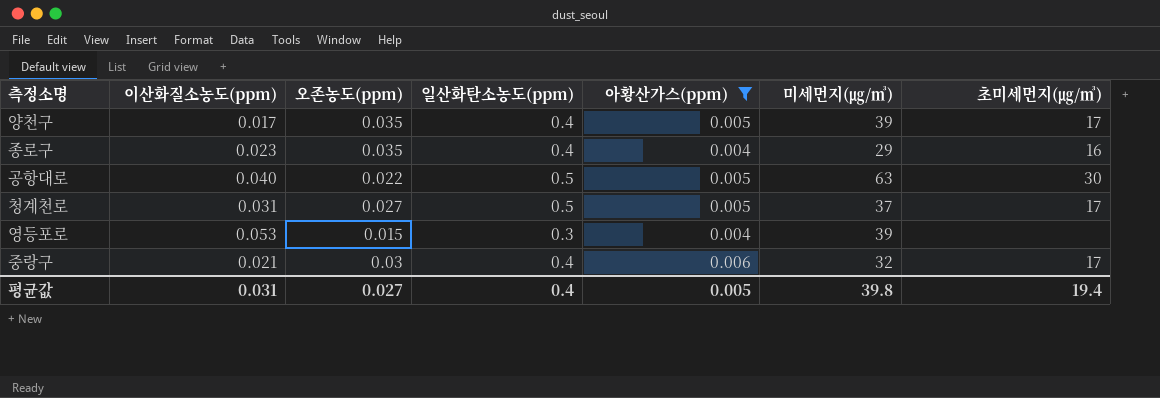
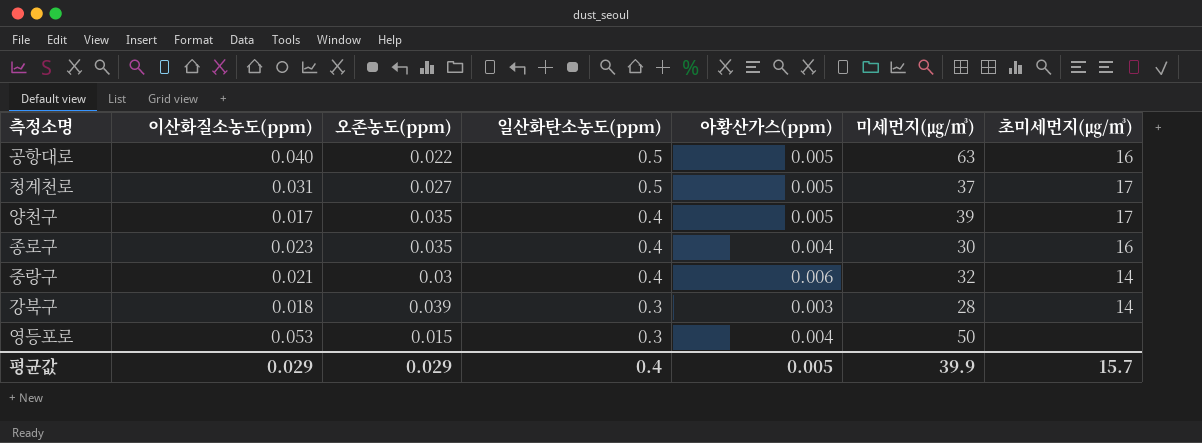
filter: 아황산가스(ppm) != 0.003 -> none
row order: none -> 일산화탄소농도(ppm) descending
공항대로 | 초미세먼지(㎍/㎥): 30 -> 16
종로구 | 미세먼지(㎍/㎥): 29 -> 30
중랑구 | 초미세먼지(㎍/㎥): 17 -> 14
영등포로 | 미세먼지(㎍/㎥): 39 -> 50
평균값 | 이산화질소농도(ppm): 0.031 -> 0.029
평균값 | 오존농도(ppm): 0.027 -> 0.029
평균값 | 미세먼지(㎍/㎥): 39.8 -> 39.9
평균값 | 초미세먼지(㎍/㎥): 19.4 -> 15.7

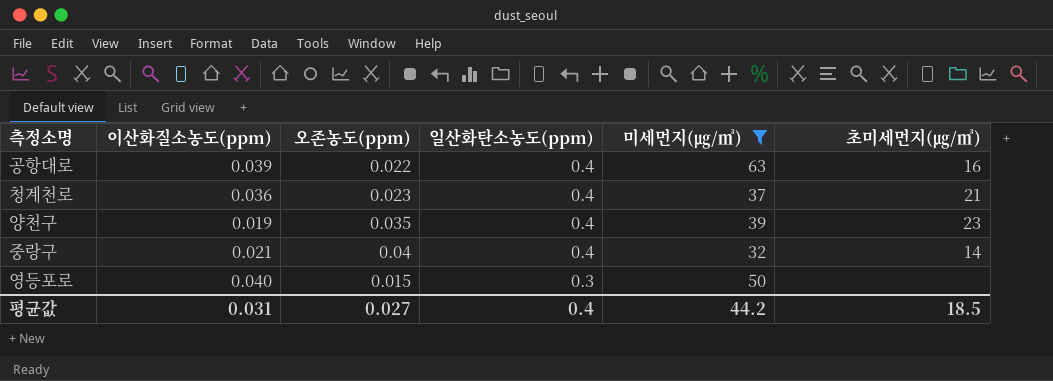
filter: none -> 미세먼지(㎍/㎥) >= 32
column 아황산가스(ppm) | position: 5 -> none
공항대로 | 이산화질소농도(ppm): 0.040 -> 0.039
공항대로 | 일산화탄소농도(ppm): 0.5 -> 0.4
청계천로 | 이산화질소농도(ppm): 0.031 -> 0.036
청계천로 | 오존농도(ppm): 0.027 -> 0.023
청계천로 | 일산화탄소농도(ppm): 0.5 -> 0.4
청계천로 | 초미세먼지(㎍/㎥): 17 -> 21
양천구 | 이산화질소농도(ppm): 0.017 -> 0.019
양천구 | 초미세먼지(㎍/㎥): 17 -> 23
중랑구 | 오존농도(ppm): 0.03 -> 0.04
영등포로 | 이산화질소농도(ppm): 0.053 -> 0.040
평균값 | 이산화질소농도(ppm): 0.029 -> 0.031
평균값 | 오존농도(ppm): 0.029 -> 0.027
평균값 | 미세먼지(㎍/㎥): 39.9 -> 44.2
평균값 | 초미세먼지(㎍/㎥): 15.7 -> 18.5

